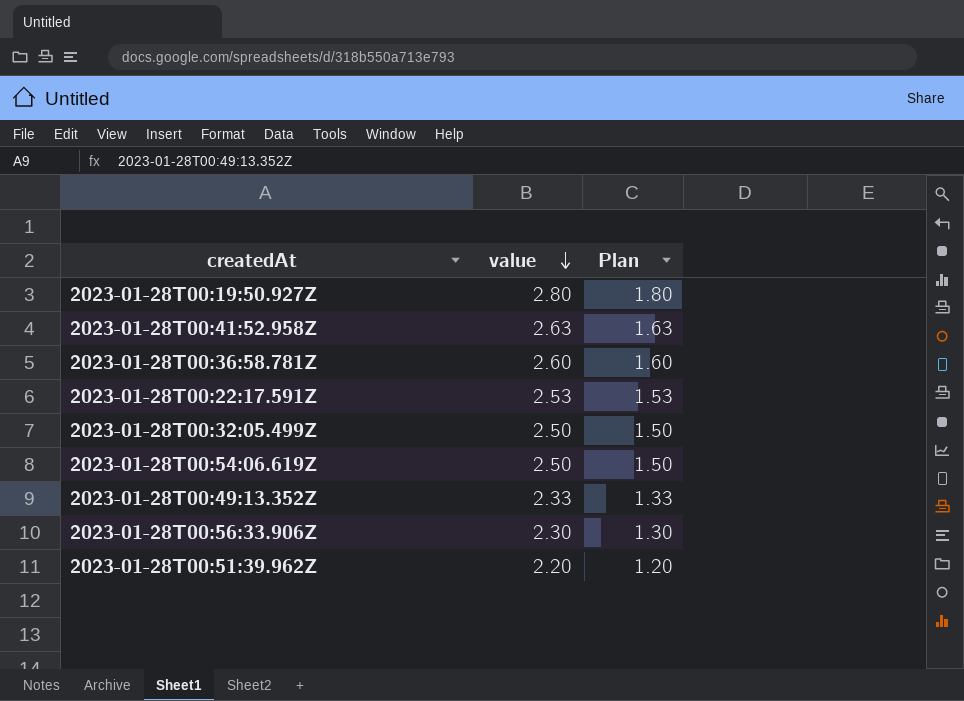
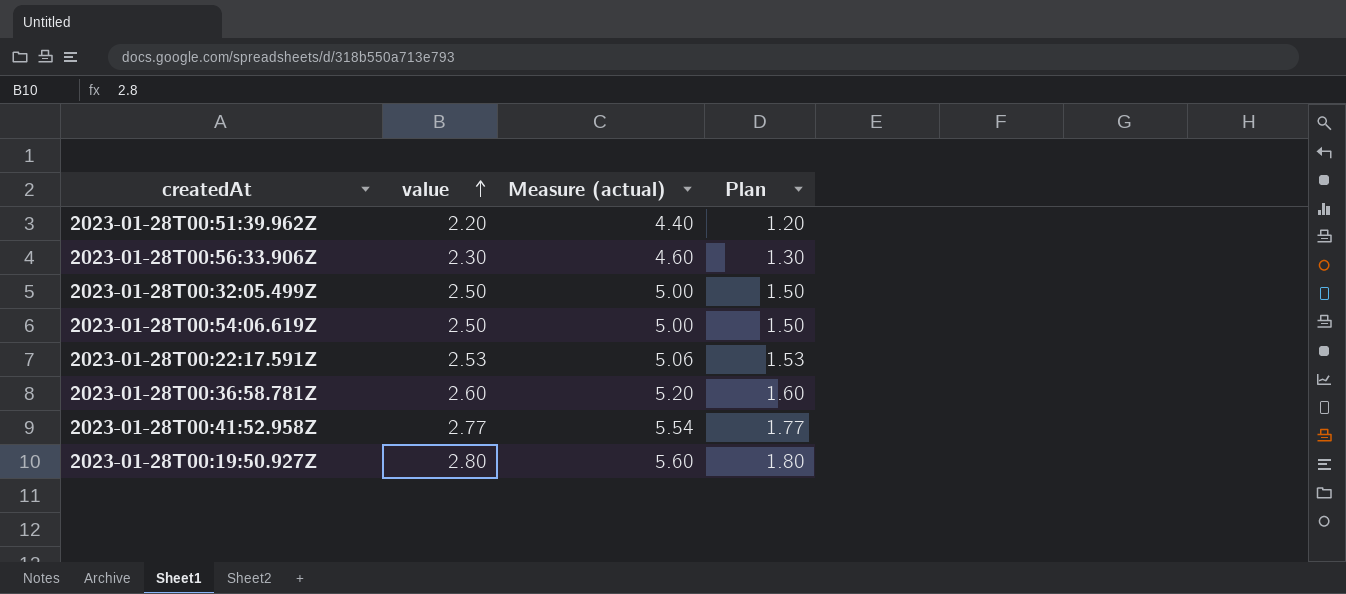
row order: value descending -> value ascending
column Measure (actual) | formula: none -> [value] * 2
row 2023-01-28T00:49:13.352Z: 2.33 | 1.33 -> none
2023-01-28T00:41:52.958Z | value: 2.63 -> 2.77
2023-01-28T00:41:52.958Z | Plan: 1.63 -> 1.77

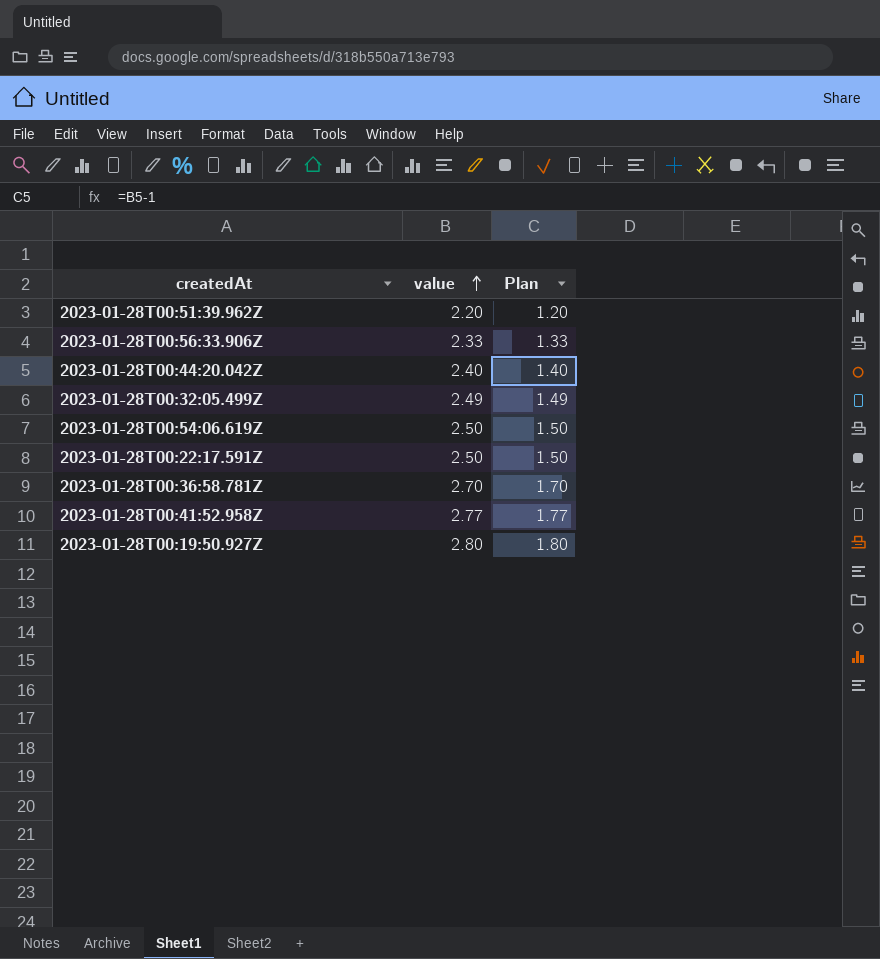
column Measure (actual) | formula: [value] * 2 -> none
2023-01-28T00:56:33.906Z | value: 2.30 -> 2.33
2023-01-28T00:56:33.906Z | Plan: 1.30 -> 1.33
row 2023-01-28T00:44:20.042Z: none -> 2.40 | 1.40
2023-01-28T00:32:05.499Z | value: 2.50 -> 2.49
2023-01-28T00:32:05.499Z | Plan: 1.50 -> 1.49
2023-01-28T00:22:17.591Z | value: 2.53 -> 2.50
2023-01-28T00:22:17.591Z | Plan: 1.53 -> 1.50
2023-01-28T00:36:58.781Z | value: 2.60 -> 2.70
2023-01-28T00:36:58.781Z | Plan: 1.60 -> 1.70

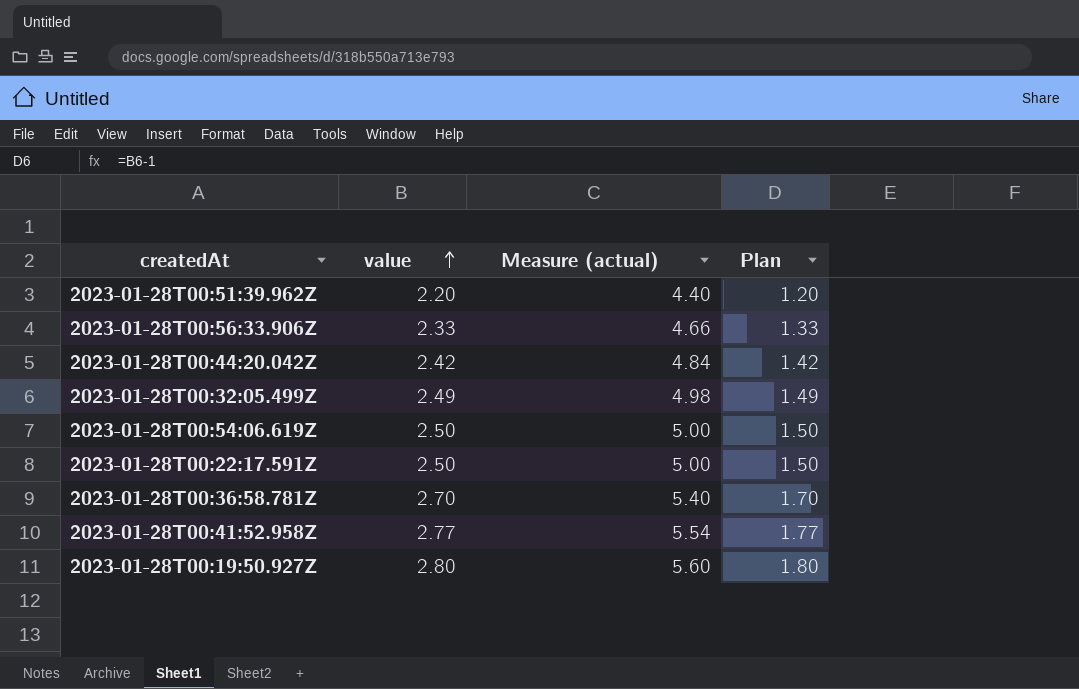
column Measure (actual) | formula: none -> [value] * 2
2023-01-28T00:44:20.042Z | value: 2.40 -> 2.42
2023-01-28T00:44:20.042Z | Plan: 1.40 -> 1.42

